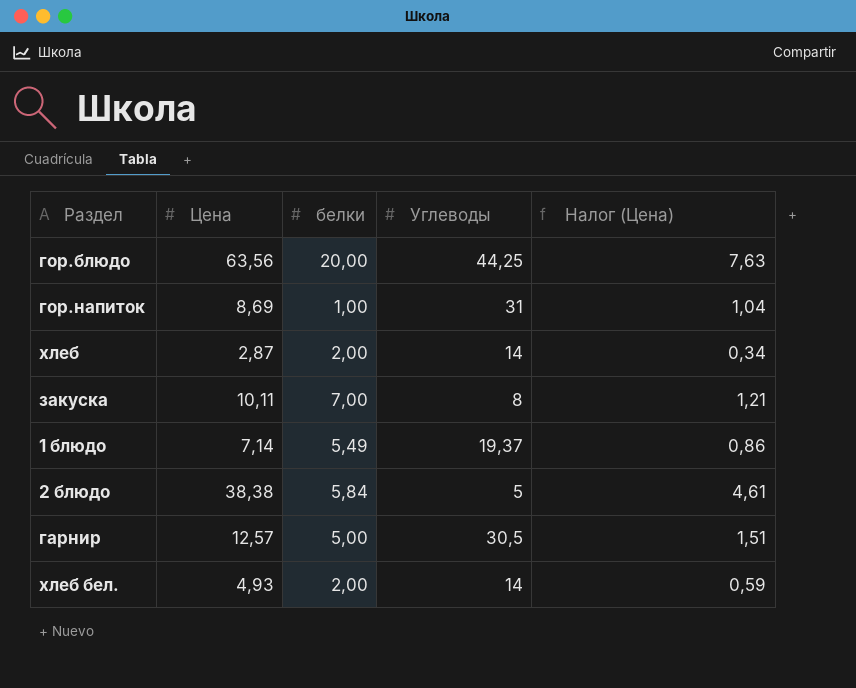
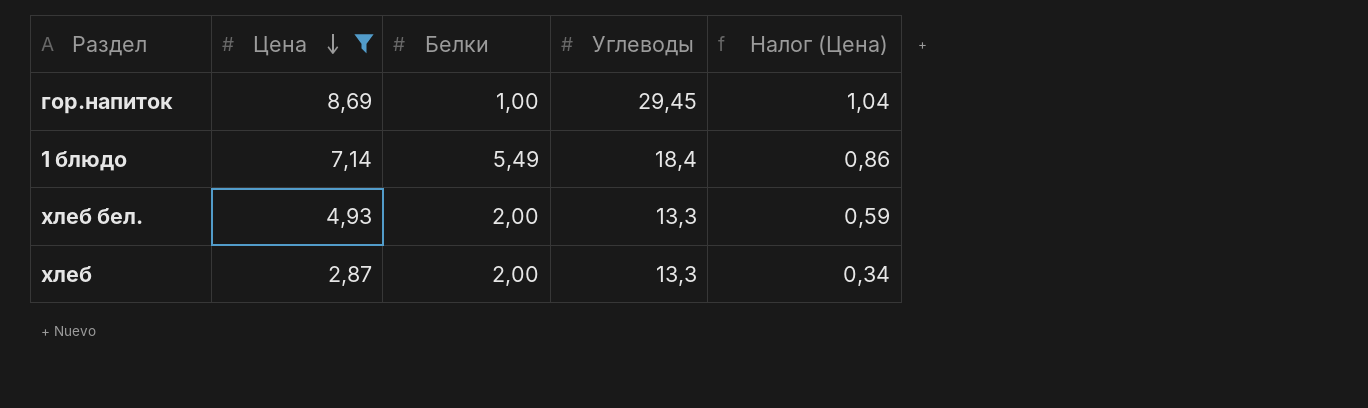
filter: none -> Цена <= 8,69
row order: none -> Цена descending
column name: белки -> Белки
гор.напиток | Углеводы: 31 -> 29,45
1 блюдо | Углеводы: 19,37 -> 18,4
хлеб бел. | Углеводы: 14 -> 13,3
хлеб | Углеводы: 14 -> 13,3

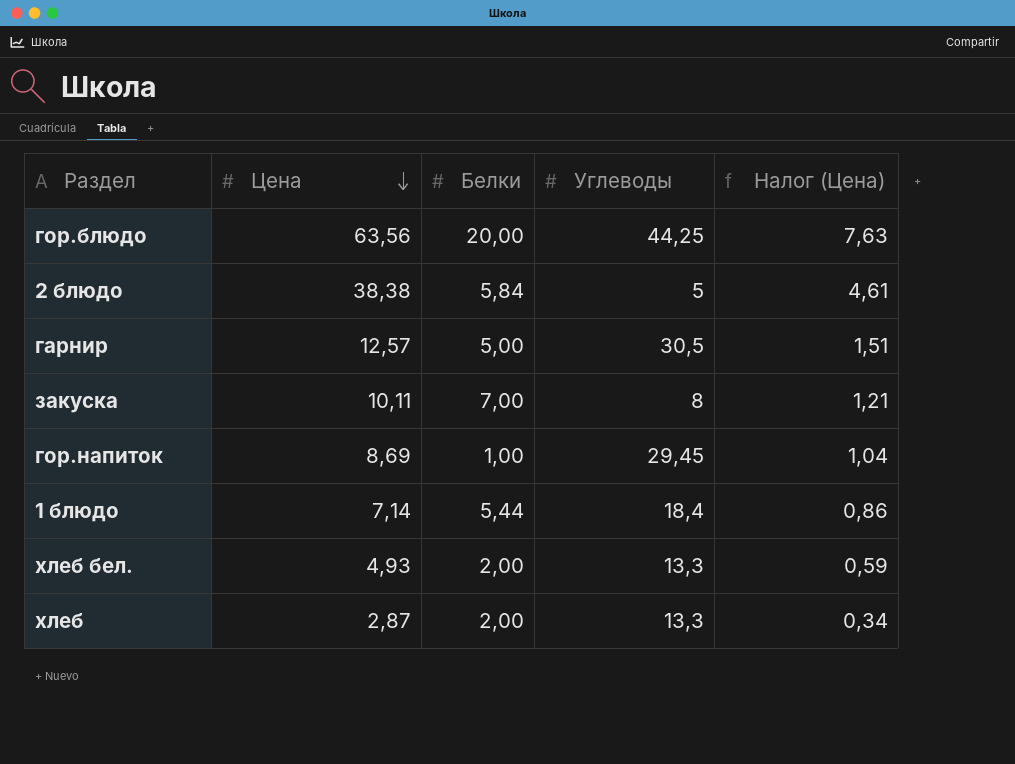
filter: Цена <= 8,69 -> none
1 блюдо | Белки: 5,49 -> 5,44

